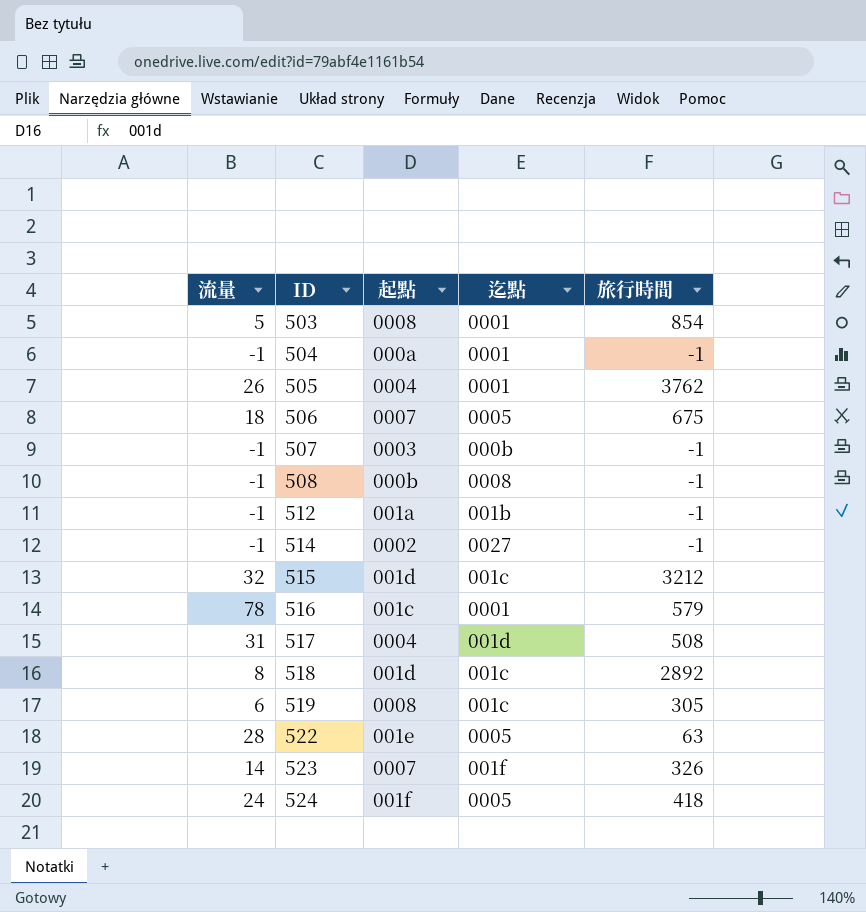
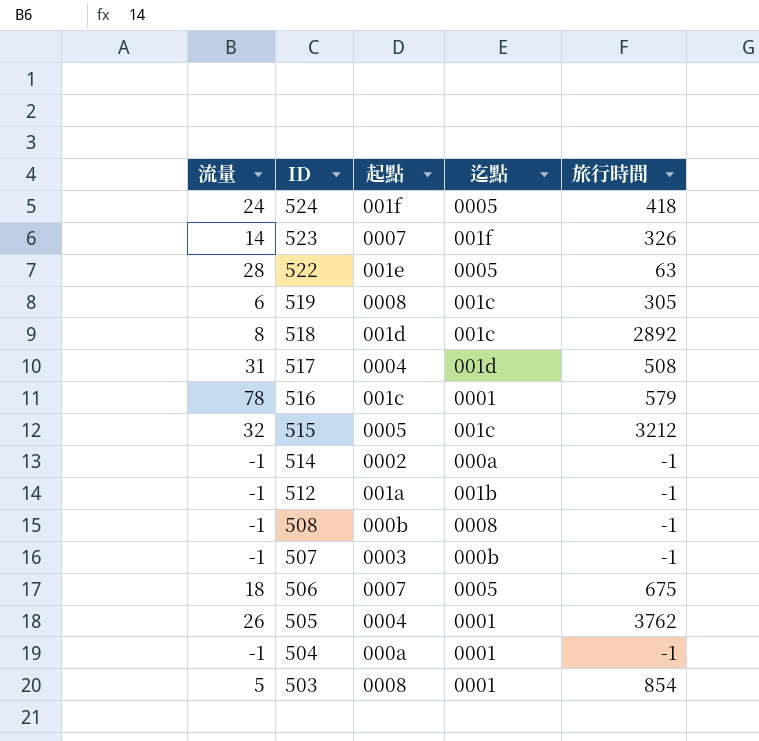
row order: ID ascending -> ID descending
515 | 起點: 001d -> 0005
514 | 迄點: 0027 -> 000a

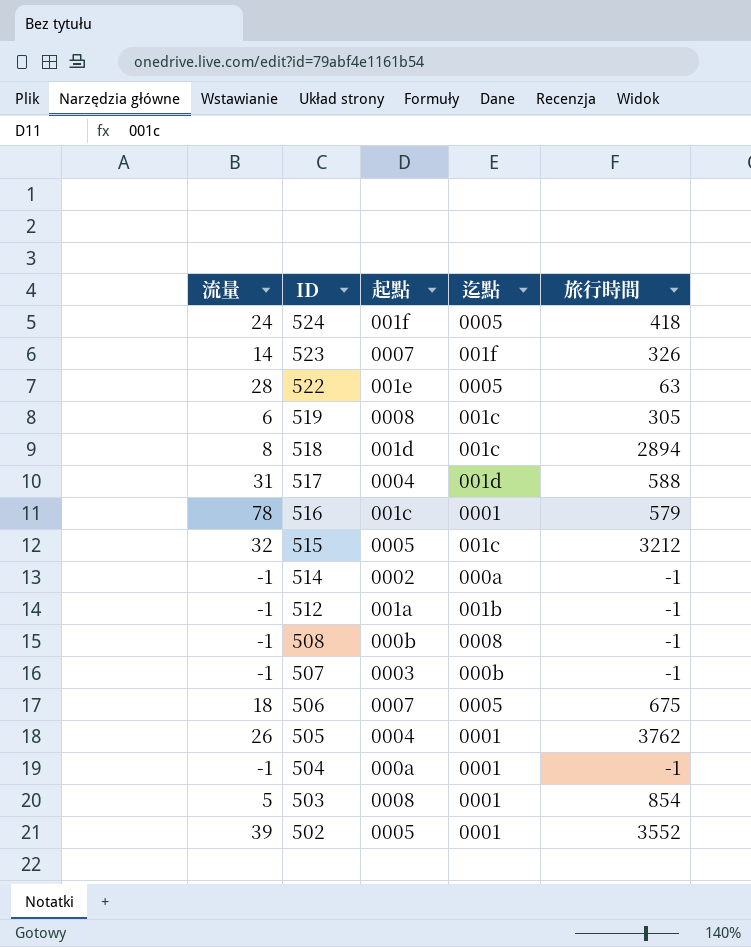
518 | 旅行時間: 2892 -> 2894
517 | 旅行時間: 508 -> 588
row 502: none -> 39 | 0005 | 0001 | 3552

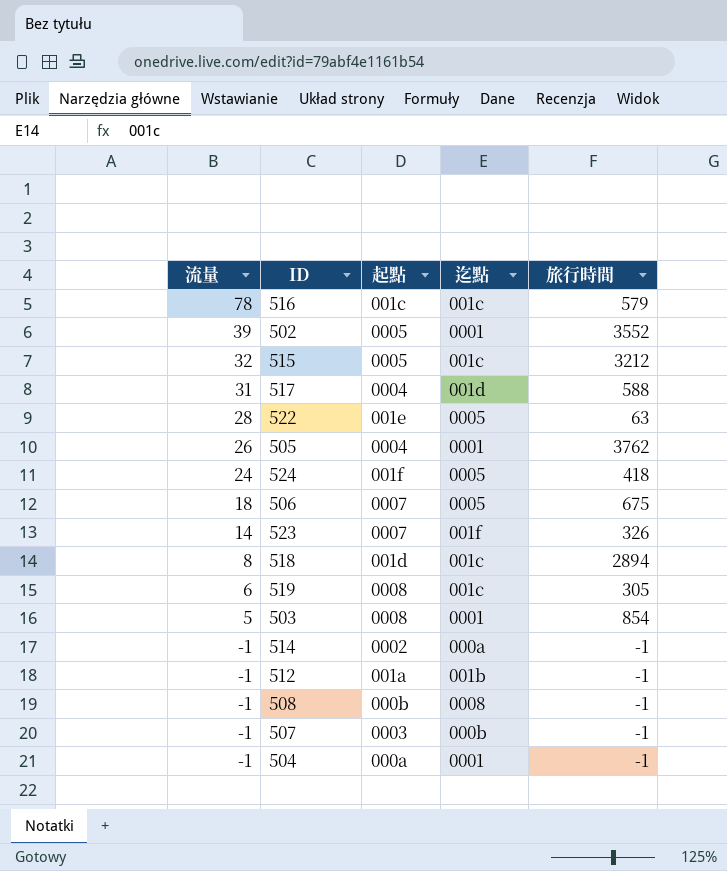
row order: ID descending -> 流量 descending
516 | 迄點: 0001 -> 001c

